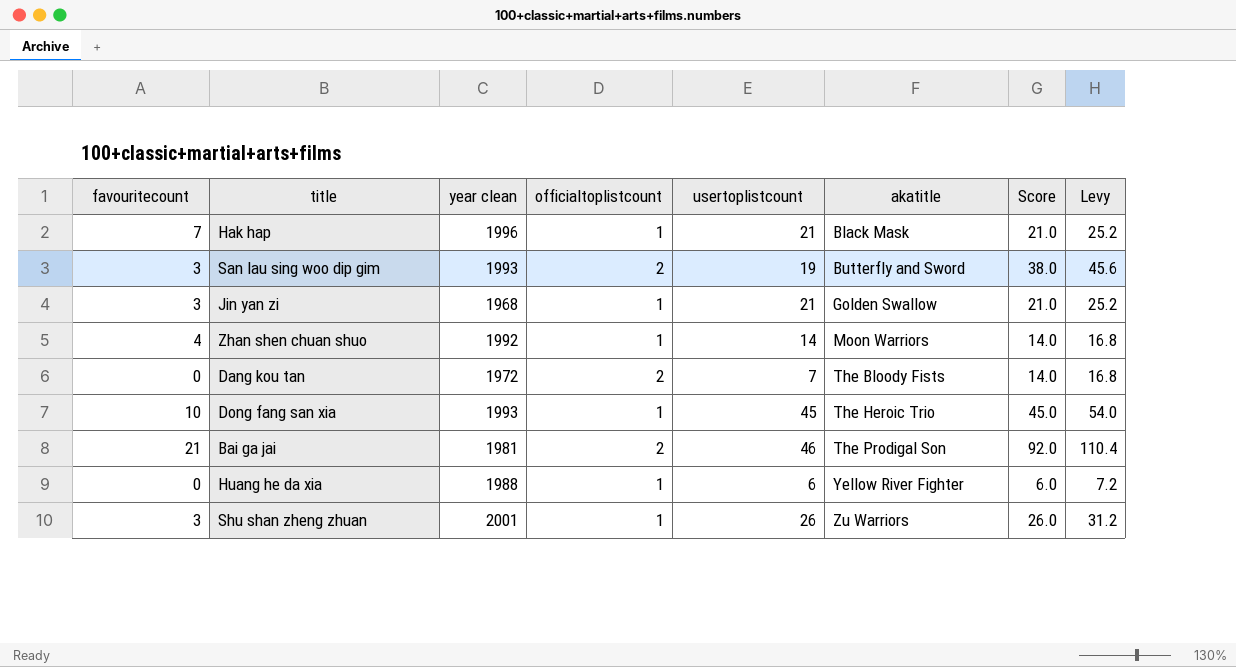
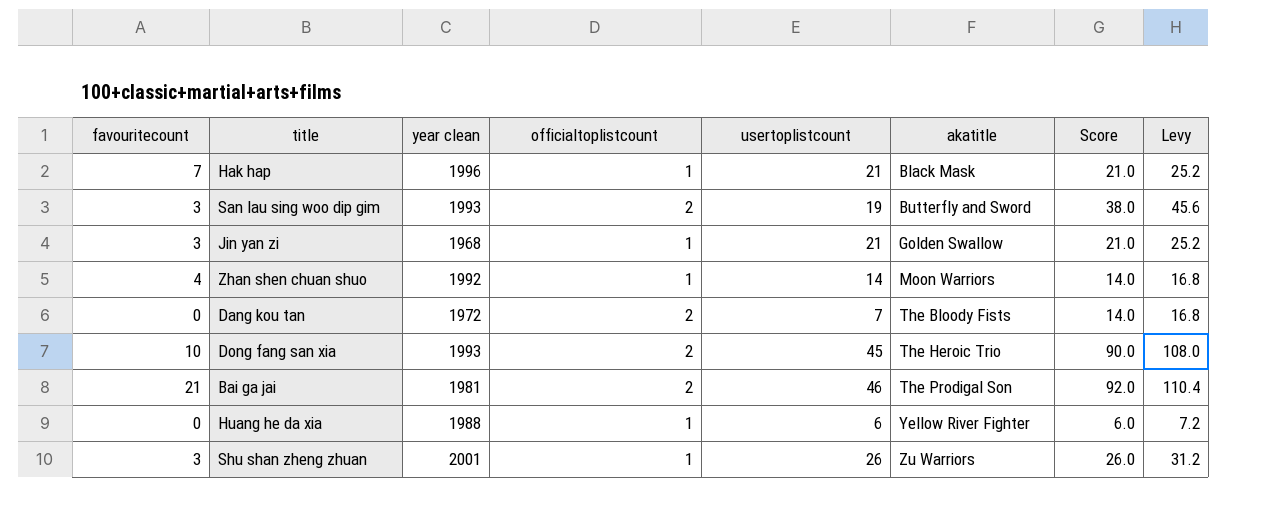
Dong fang san xia | officialtoplistcount: 1 -> 2
Dong fang san xia | Score: 45.0 -> 90.0
Dong fang san xia | Levy: 54.0 -> 108.0

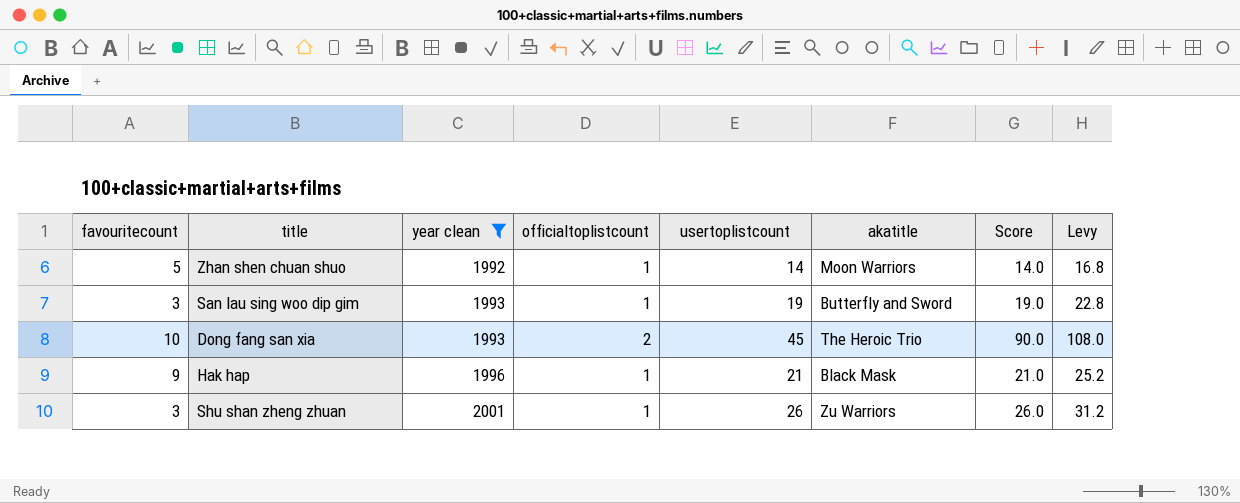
filter: none -> year clean >= 1992
row order: akatitle ascending -> year clean ascending
Zhan shen chuan shuo | favouritecount: 4 -> 5
San lau sing woo dip gim | officialtoplistcount: 2 -> 1
San lau sing woo dip gim | Score: 38.0 -> 19.0
San lau sing woo dip gim | Levy: 45.6 -> 22.8
Hak hap | favouritecount: 7 -> 9

